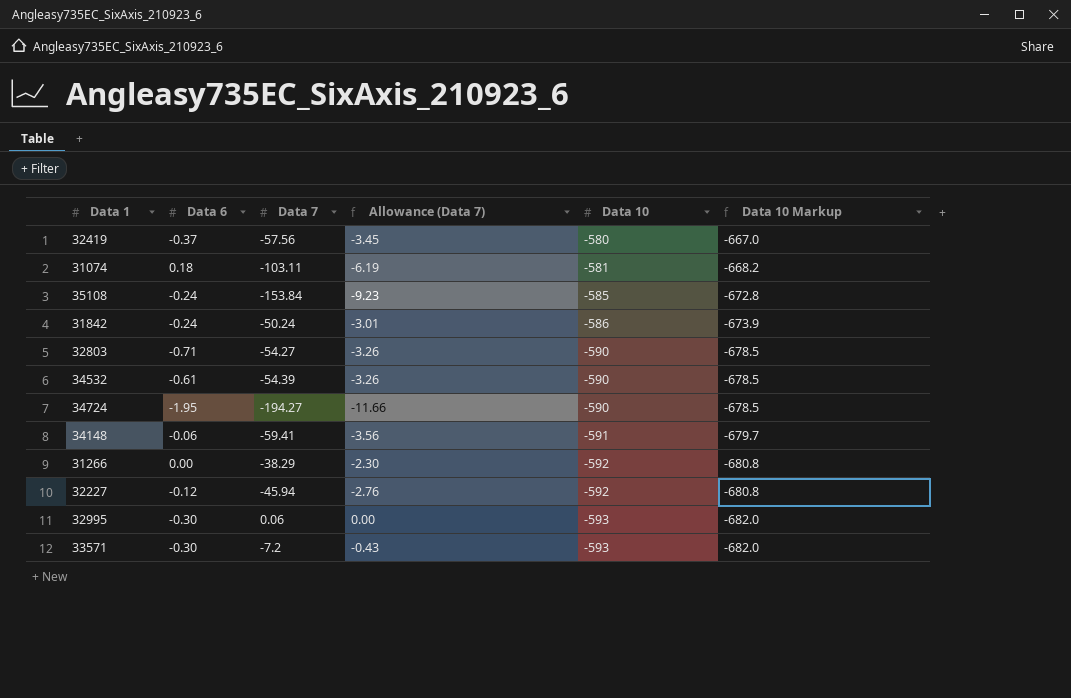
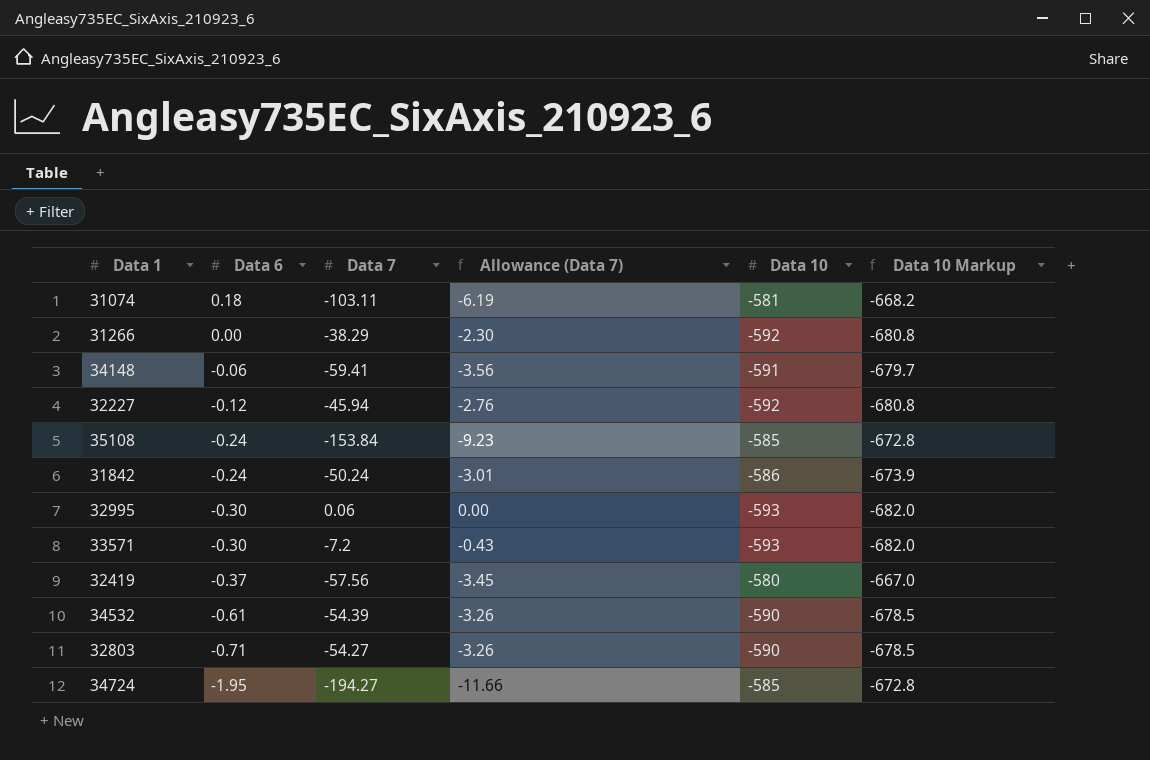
row order: Data 10 descending -> Data 6 descending
34724 | Data 10: -590 -> -585
34724 | Data 10 Markup: -678.5 -> -672.8

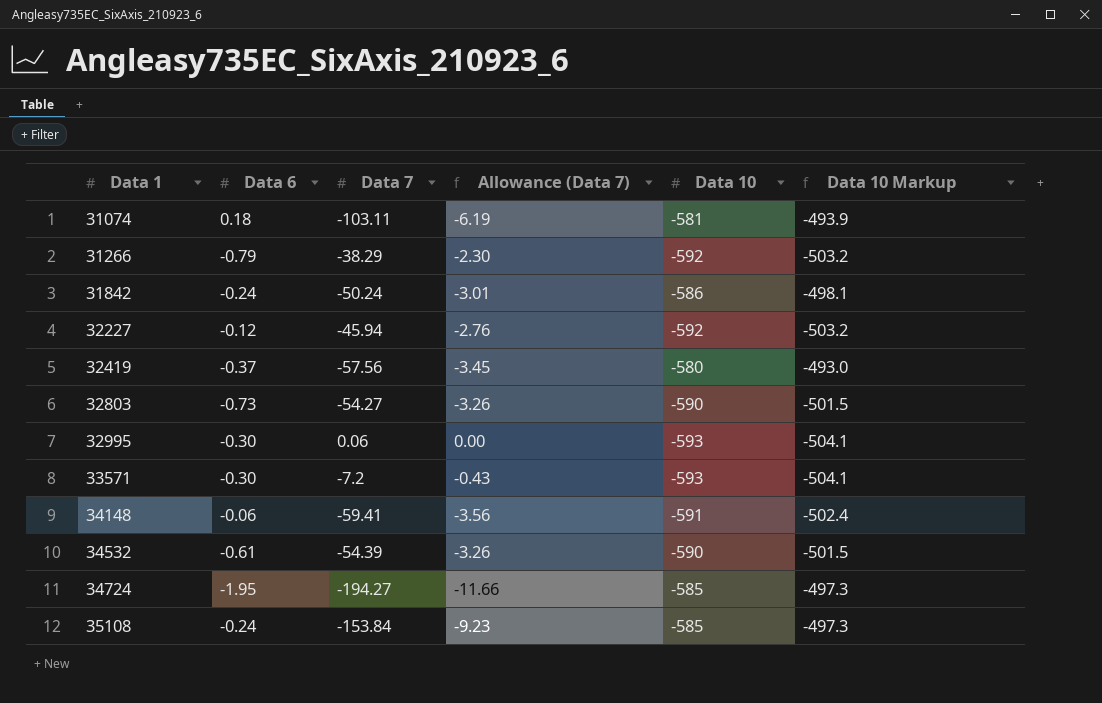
row order: Data 6 descending -> Data 1 ascending
column Data 10 Markup | formula: [Data 10] * 1.15 -> [Data 10] * 0.85
31266 | Data 6: 0.00 -> -0.79
32803 | Data 6: -0.71 -> -0.73

